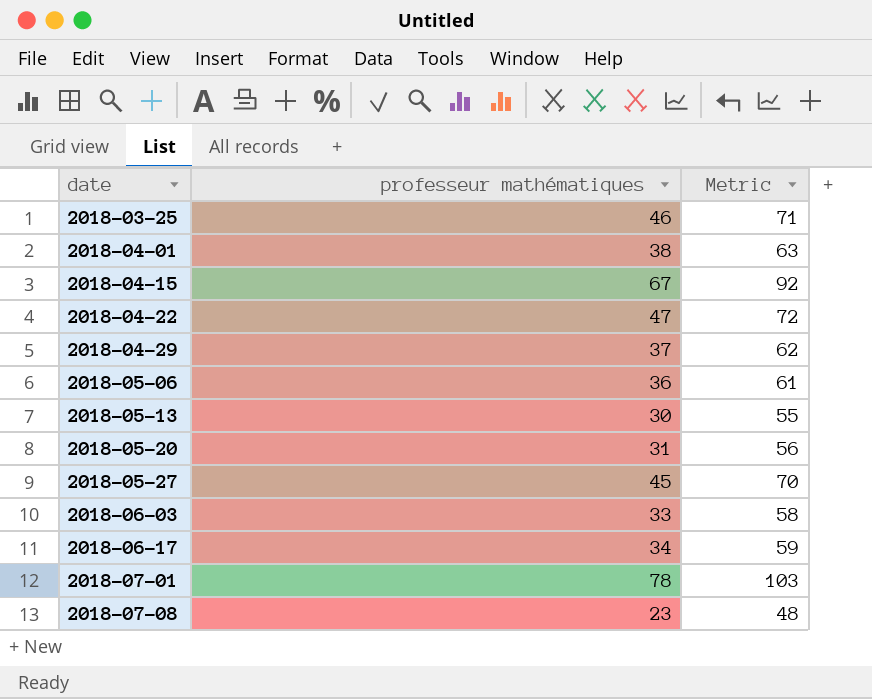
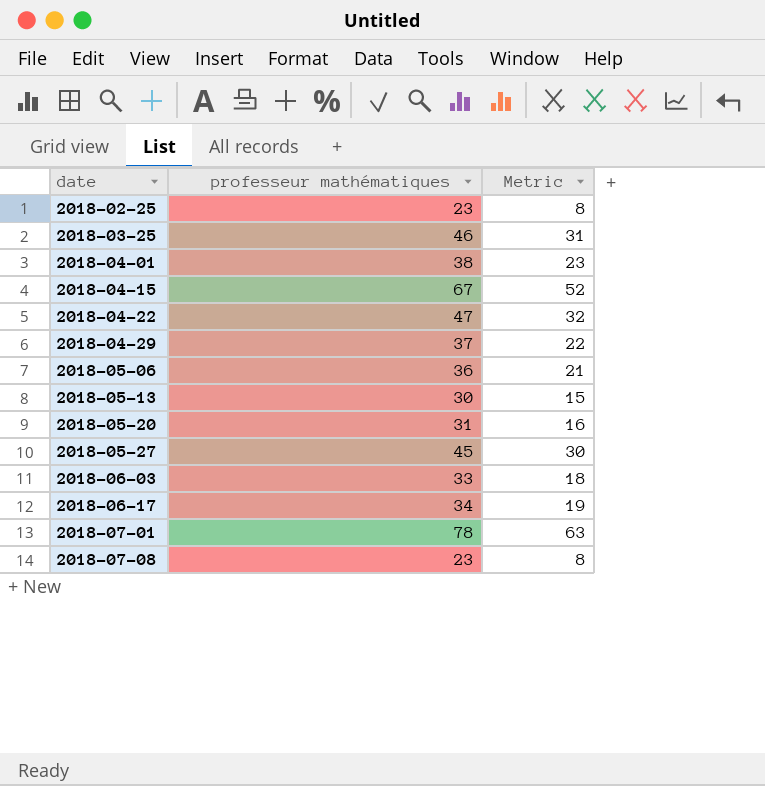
column Metric | formula: [professeur mathématiques] + 25 -> [professeur mathématiques] - 15
row 2018-02-25: none -> 23 | 8

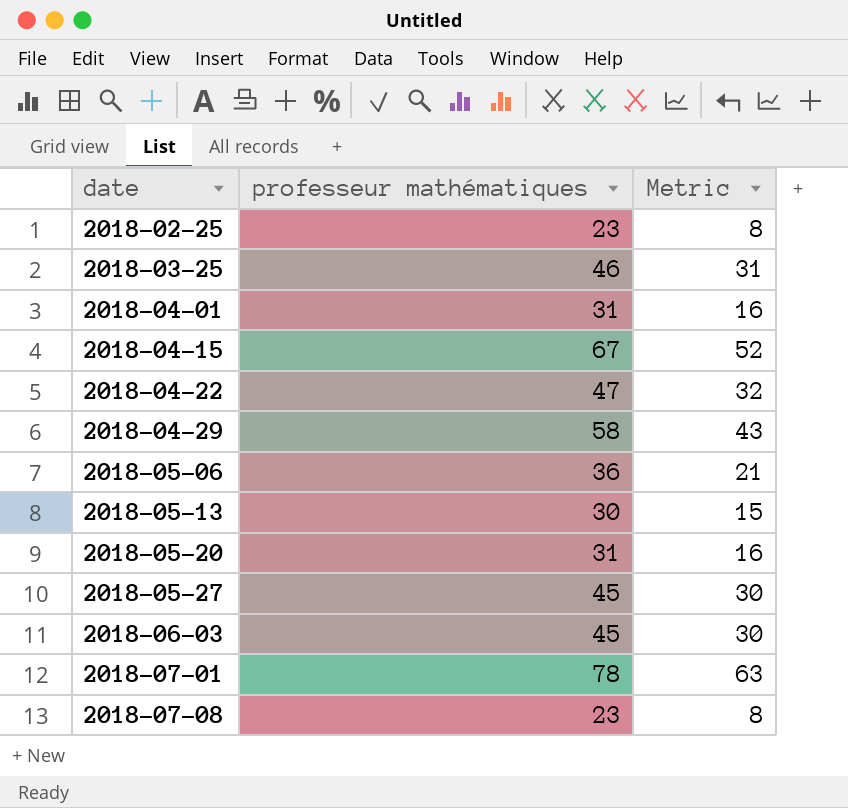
row 2018-06-17: 34 | 19 -> none
2018-04-01 | professeur mathématiques: 38 -> 31
2018-04-01 | Metric: 23 -> 16
2018-04-29 | professeur mathématiques: 37 -> 58
2018-04-29 | Metric: 22 -> 43
2018-06-03 | professeur mathématiques: 33 -> 45
2018-06-03 | Metric: 18 -> 30

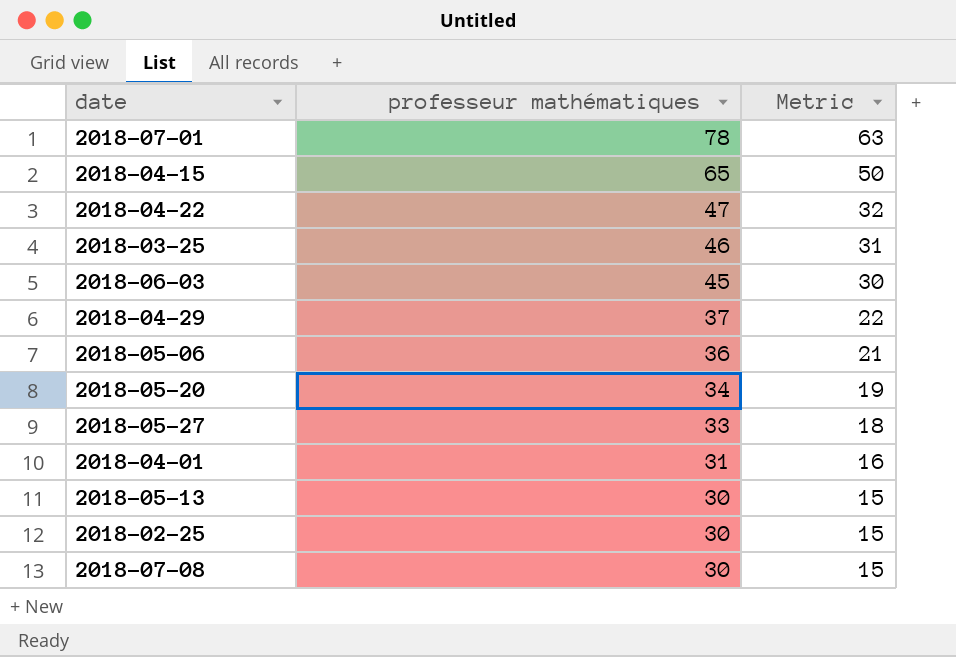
row order: date ascending -> professeur mathématiques descending
2018-04-15 | professeur mathématiques: 67 -> 65
2018-04-15 | Metric: 52 -> 50
2018-04-29 | professeur mathématiques: 58 -> 37
2018-04-29 | Metric: 43 -> 22
2018-05-20 | professeur mathématiques: 31 -> 34
2018-05-20 | Metric: 16 -> 19
2018-05-27 | professeur mathématiques: 45 -> 33
2018-05-27 | Metric: 30 -> 18
2018-02-25 | professeur mathématiques: 23 -> 30
2018-02-25 | Metric: 8 -> 15
2018-07-08 | professeur mathématiques: 23 -> 30
2018-07-08 | Metric: 8 -> 15

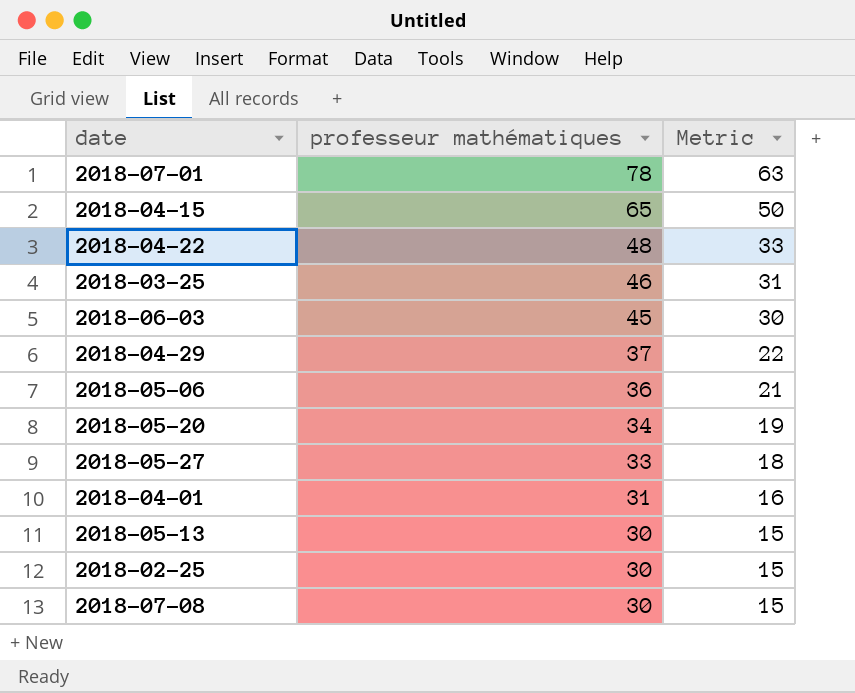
2018-04-22 | professeur mathématiques: 47 -> 48
2018-04-22 | Metric: 32 -> 33

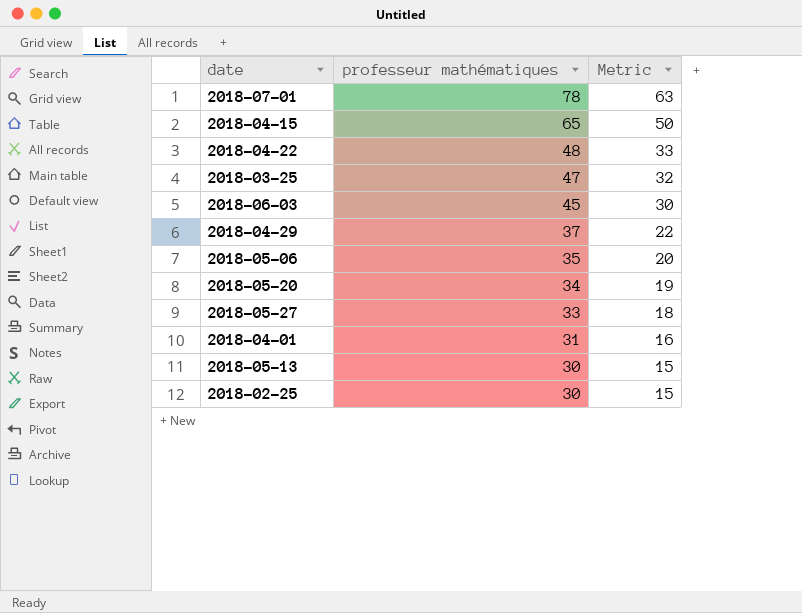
row 2018-07-08: 30 | 15 -> none
2018-03-25 | professeur mathématiques: 46 -> 47
2018-03-25 | Metric: 31 -> 32
2018-05-06 | professeur mathématiques: 36 -> 35
2018-05-06 | Metric: 21 -> 20

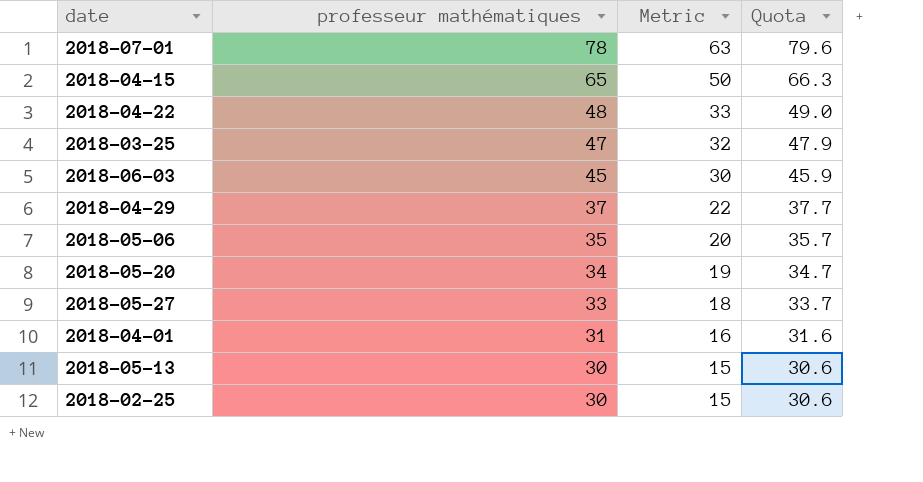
column Quota | formula: none -> [professeur mathématiques] * 1.02

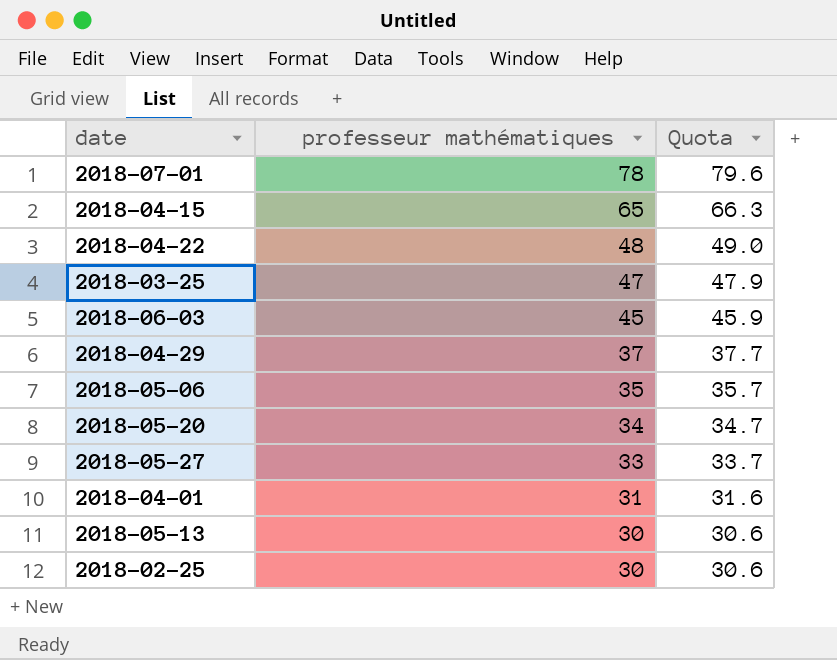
column Metric | formula: [professeur mathématiques] - 15 -> none

